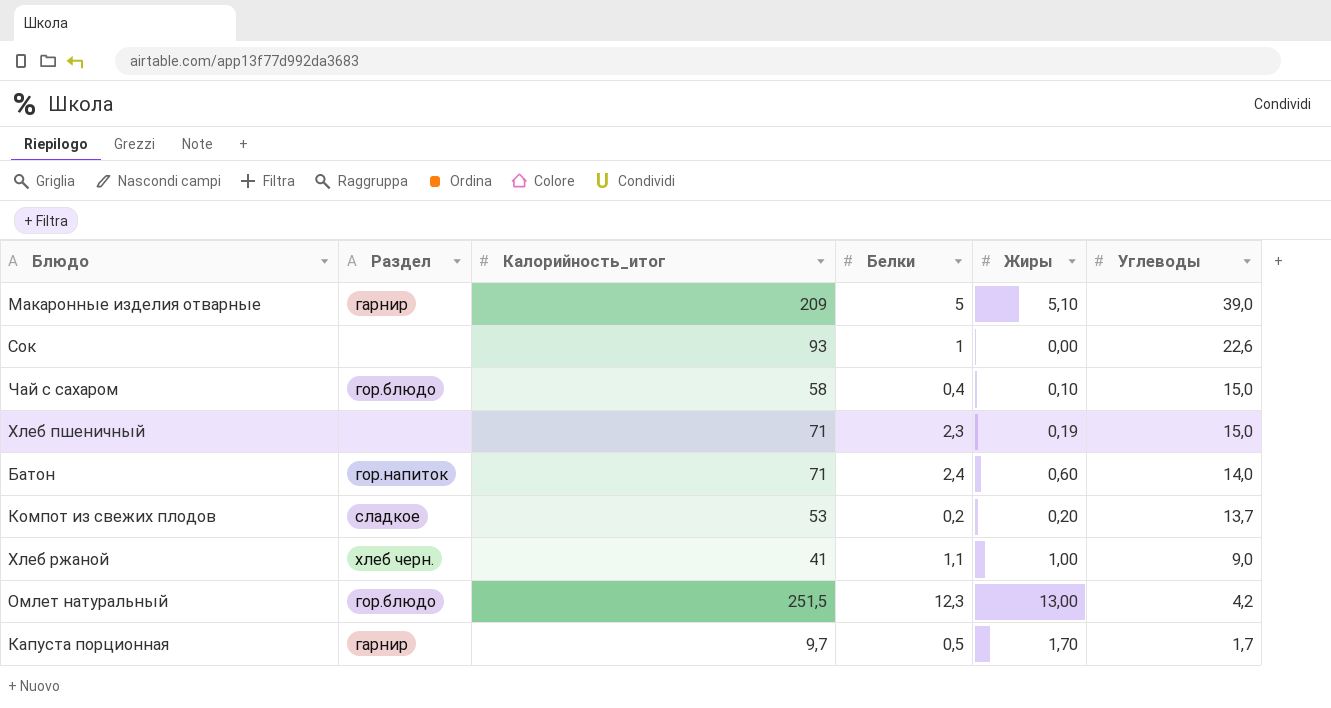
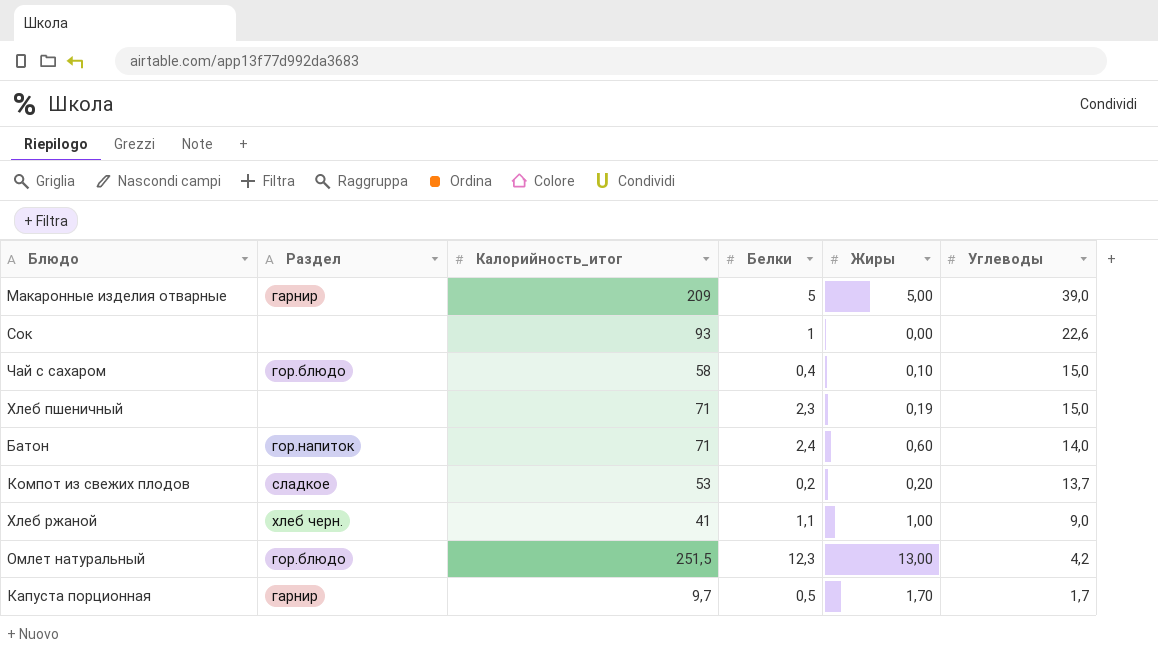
Макаронные изделия отварные | Жиры: 5,10 -> 5,00

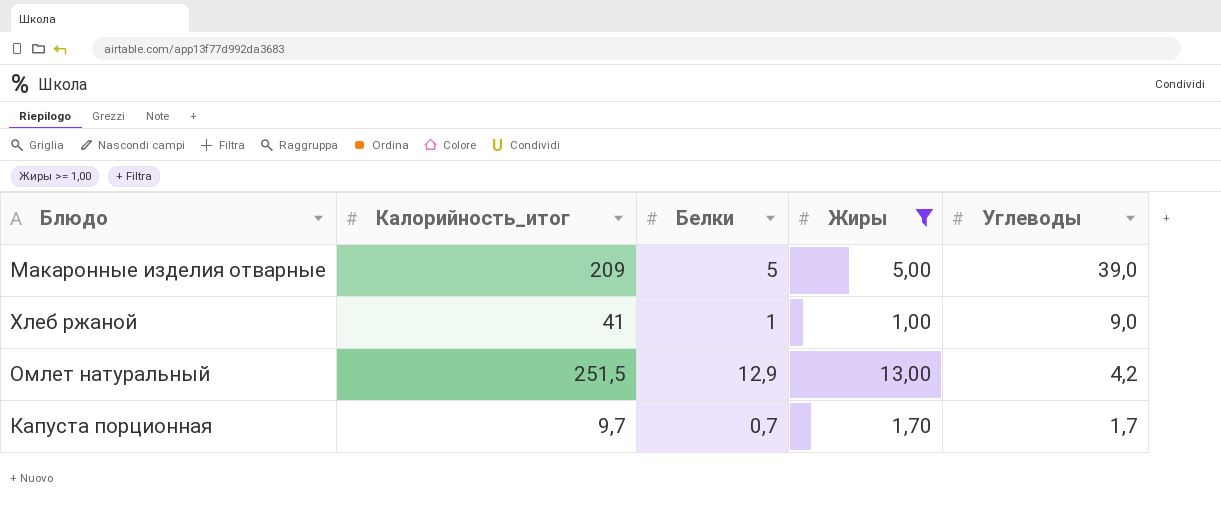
filter: none -> Жиры >= 1,00
column Раздел | position: 2 -> none
Хлеб ржаной | Белки: 1,1 -> 1
Омлет натуральный | Белки: 12,3 -> 12,9
Капуста порционная | Белки: 0,5 -> 0,7

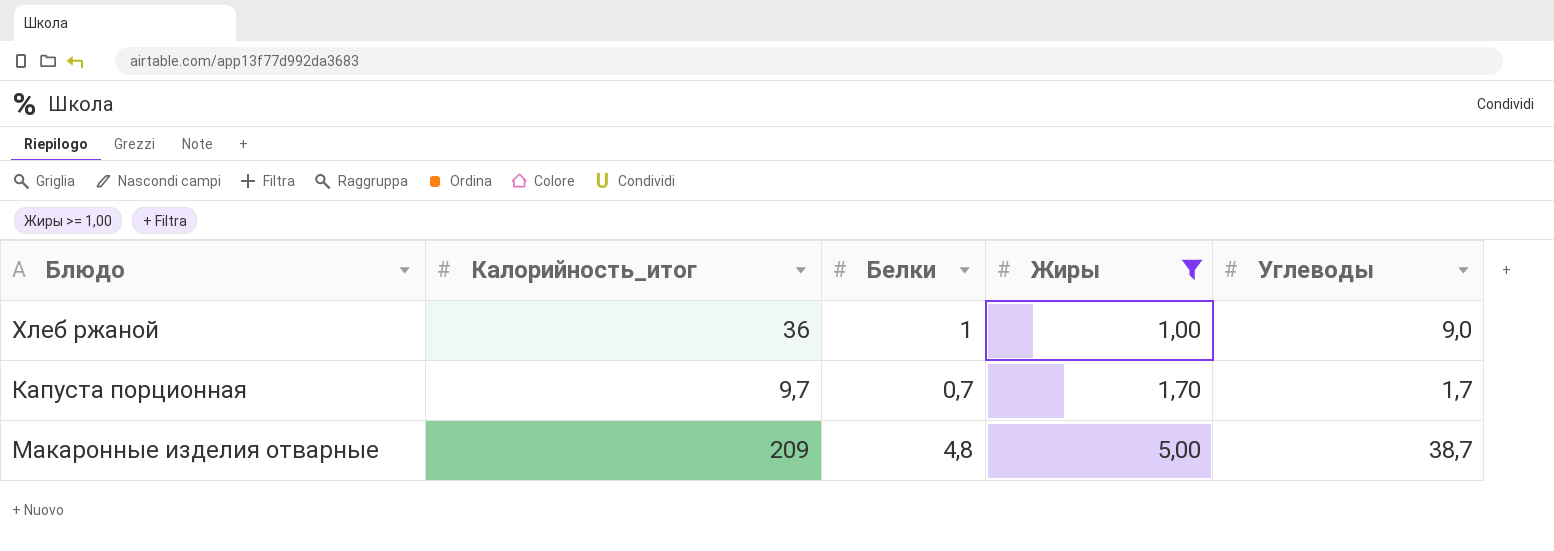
row order: Углеводы descending -> Жиры ascending
row Омлет натуральный: 251,5 | 12,9 | 13,00 | 4,2 -> none
Хлеб ржаной | Калорийность_итог: 41 -> 36
Макаронные изделия отварные | Белки: 5 -> 4,8
Макаронные изделия отварные | Углеводы: 39,0 -> 38,7

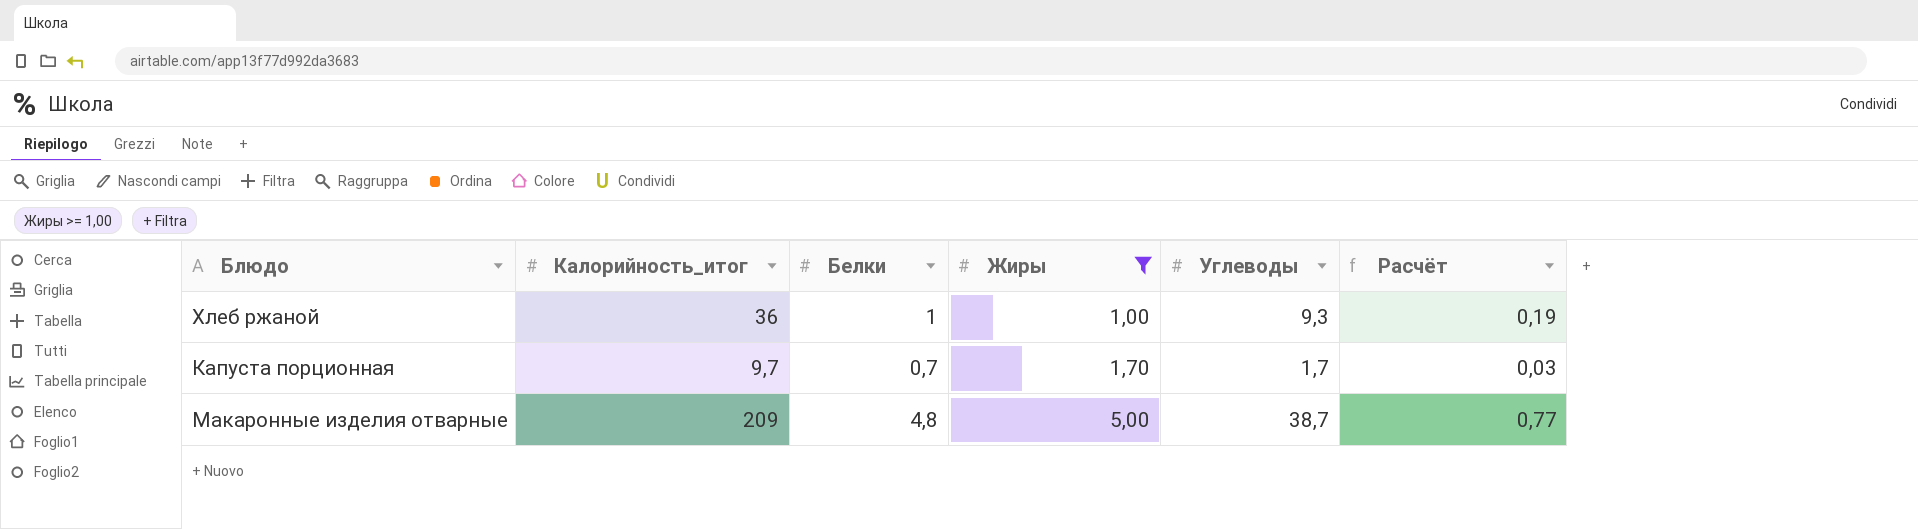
column Расчёт | formula: none -> [Углеводы] * 0,02
Хлеб ржаной | Углеводы: 9,0 -> 9,3

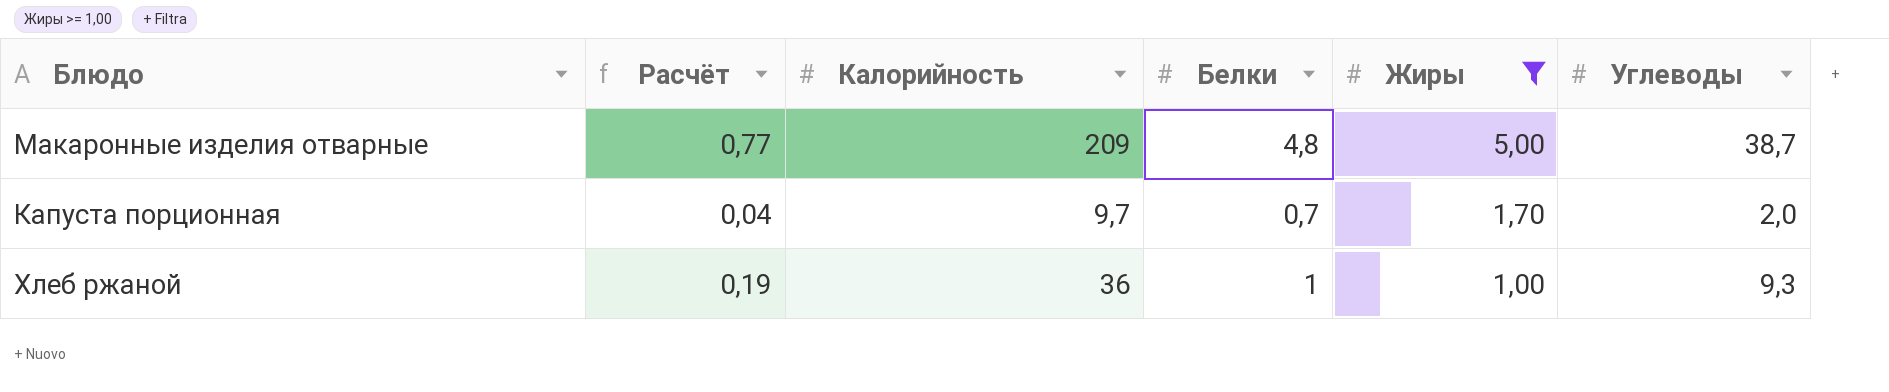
row order: Жиры ascending -> Жиры descending
column Расчёт | position: 6 -> 2
column name: Калорийность_итог -> Калорийность
Капуста порционная | Расчёт: 0,03 -> 0,04
Капуста порционная | Углеводы: 1,7 -> 2,0

